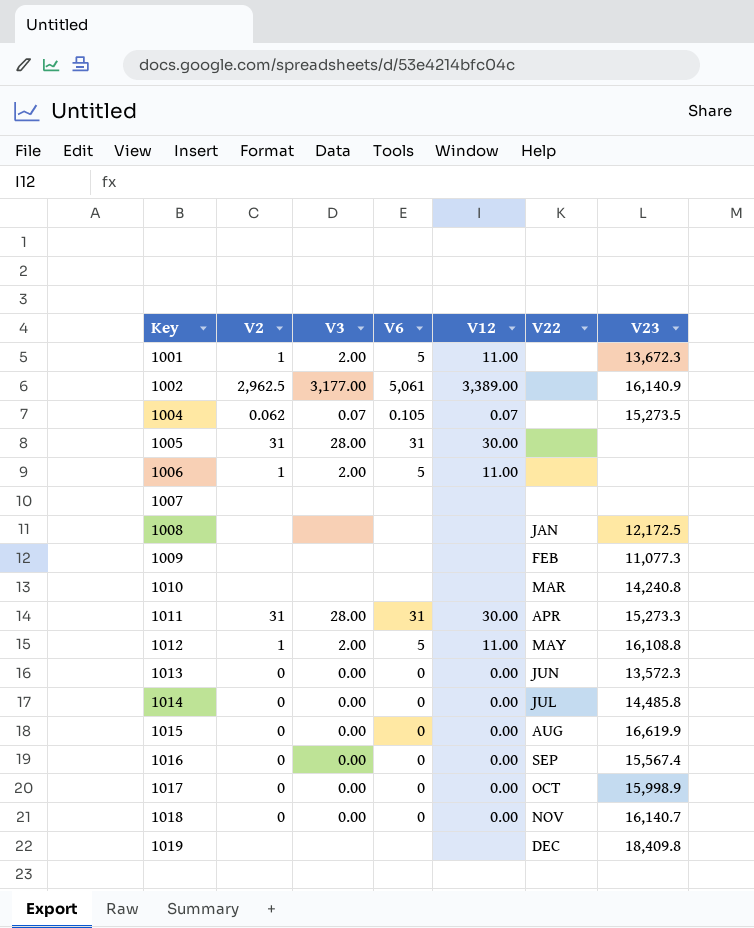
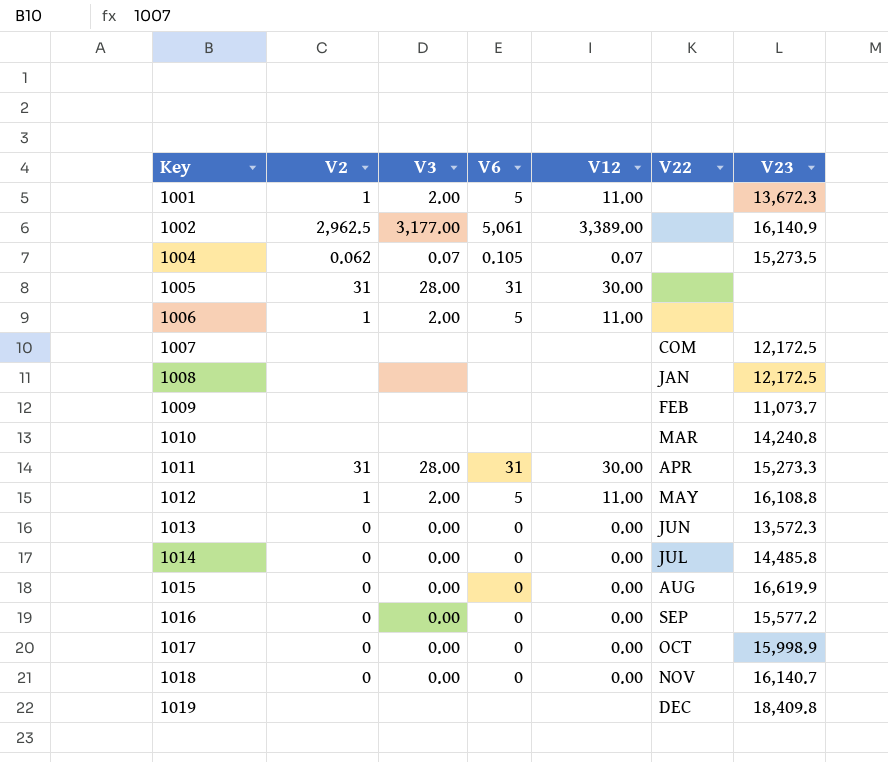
1007 | V22: none -> COM
1007 | V23: none -> 12,172.5
1009 | V23: 11,077.3 -> 11,073.7
1016 | V23: 15,567.4 -> 15,577.2

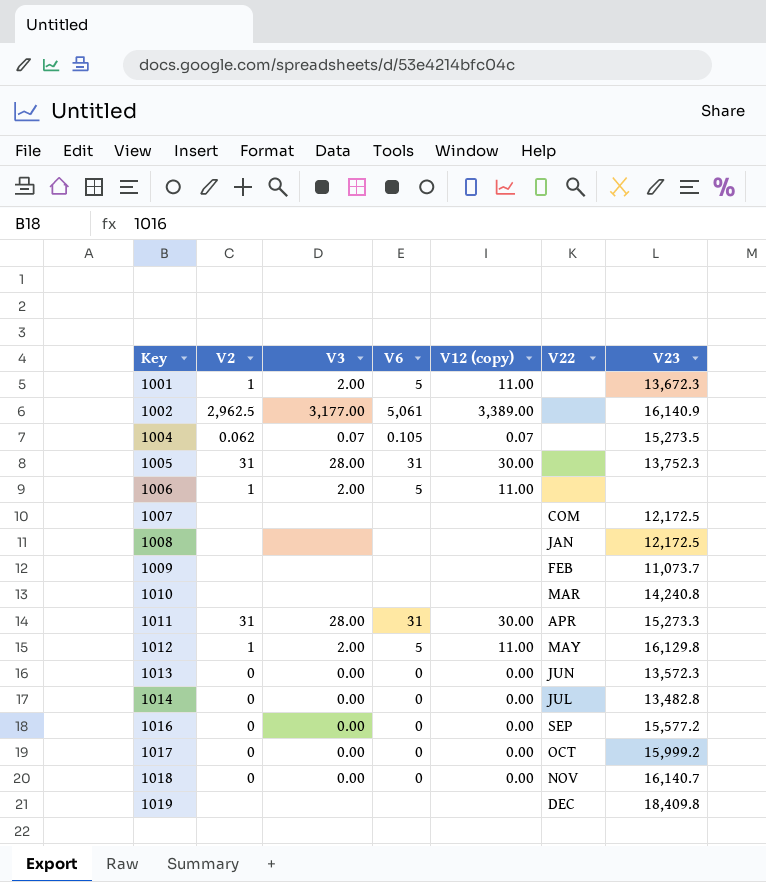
column name: V12 -> V12 (copy)
row 1015: 0 | 0.00 | 0 | 0.00 | AUG | 16,619.9 -> none
1005 | V23: none -> 13,752.3
1012 | V23: 16,108.8 -> 16,129.8
1014 | V23: 14,485.8 -> 13,482.8
1017 | V23: 15,998.9 -> 15,999.2

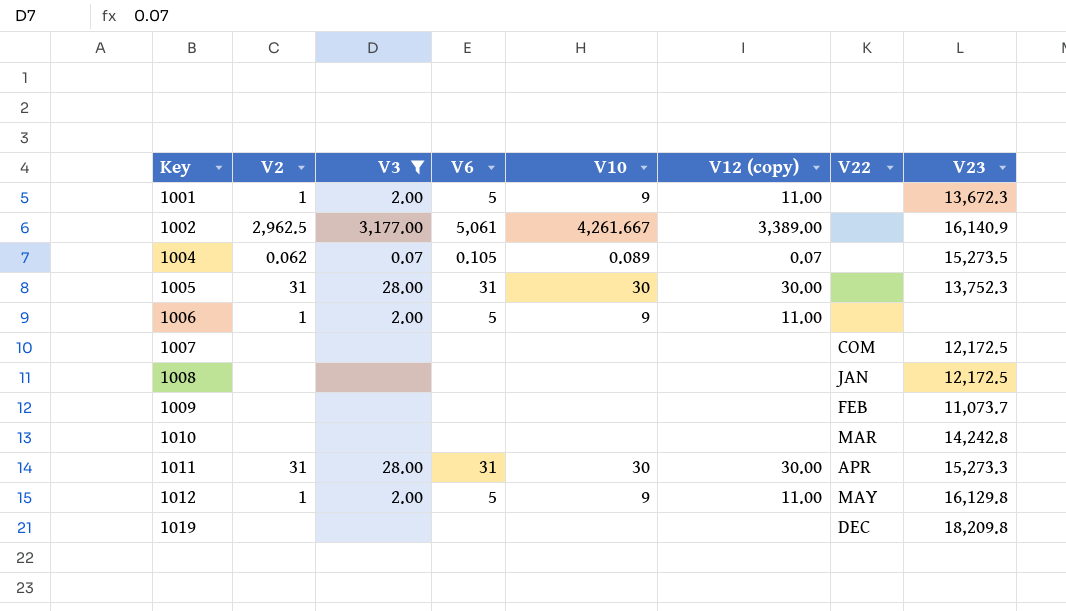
filter: none -> V3 != 0.00
column V10 | position: none -> 5
1010 | V23: 14,240.8 -> 14,242.8
1019 | V23: 18,409.8 -> 18,209.8

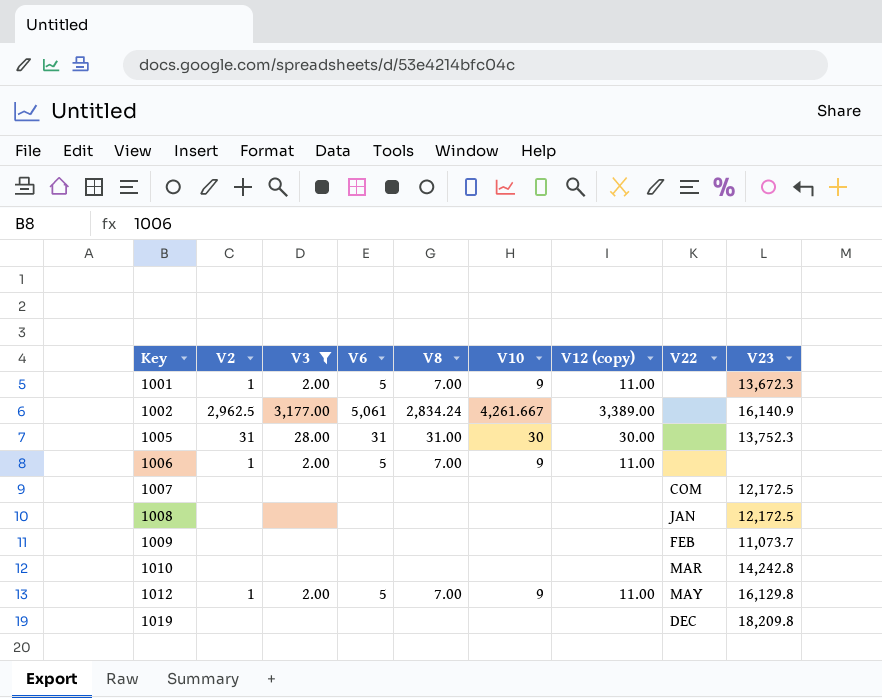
column V8 | position: none -> 5
row 1004: 0.062 | 0.07 | 0.105 | 0.089 | 0.07 | none | 15,273.5 -> none
row 1011: 31 | 28.00 | 31 | 30 | 30.00 | APR | 15,273.3 -> none

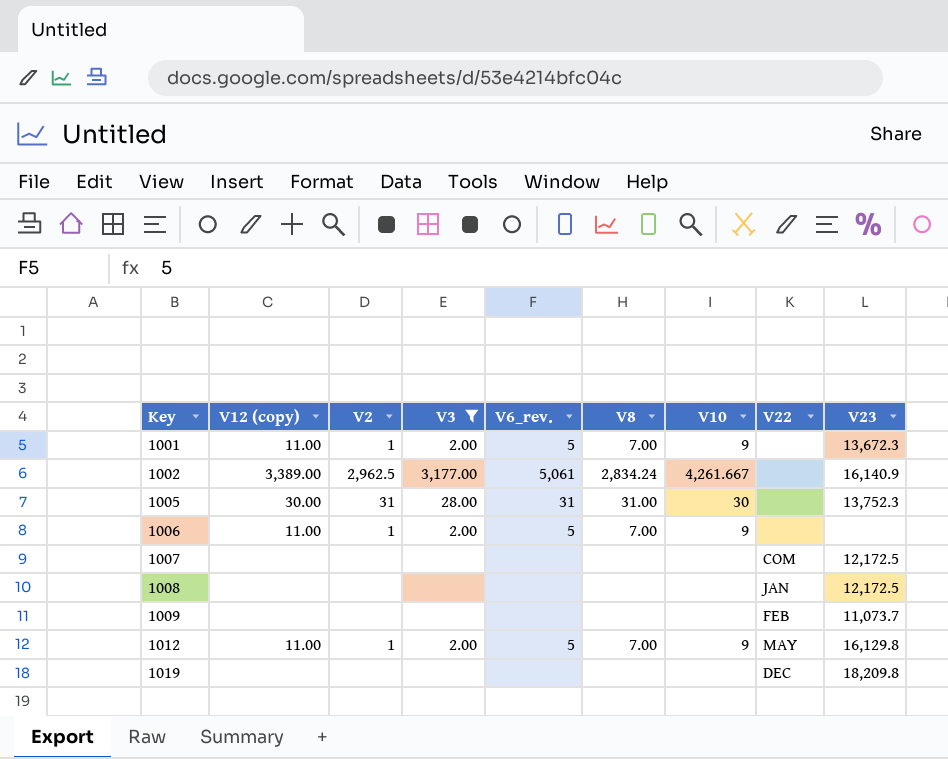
column V12 (copy) | position: 7 -> 2
column name: V6 -> V6_rev.
row 1010: none | none | none | none | none | none | MAR | 14,242.8 -> none

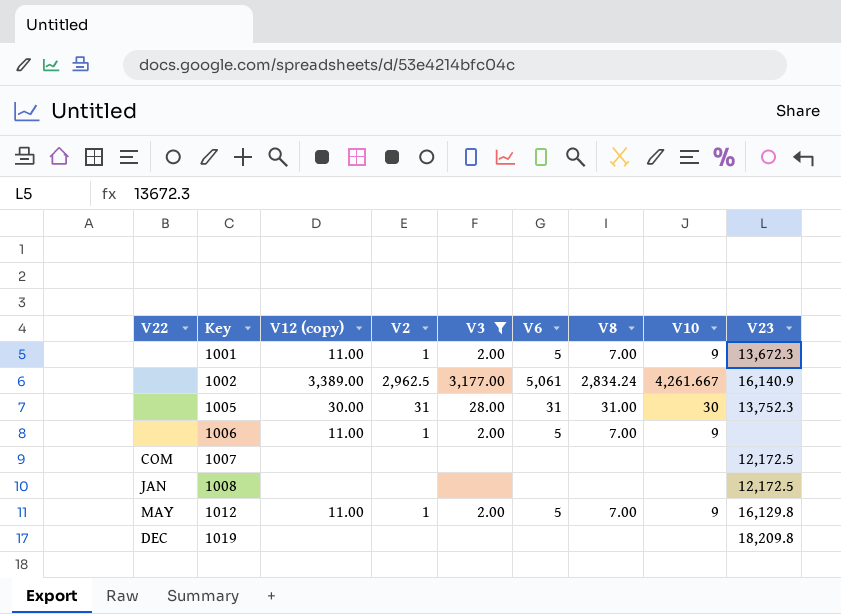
column V22 | position: 8 -> 1
column name: V6_rev. -> V6
row 1009: none | none | none | none | none | none | FEB | 11,073.7 -> none

